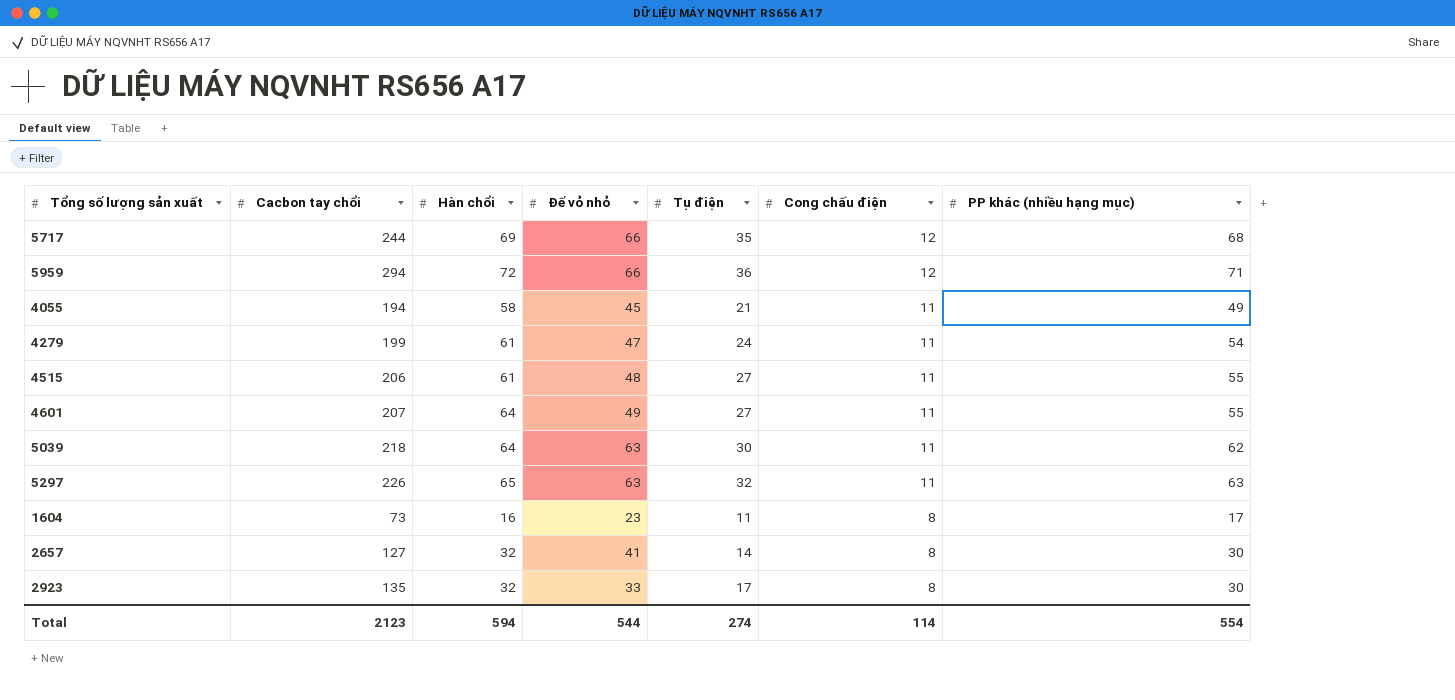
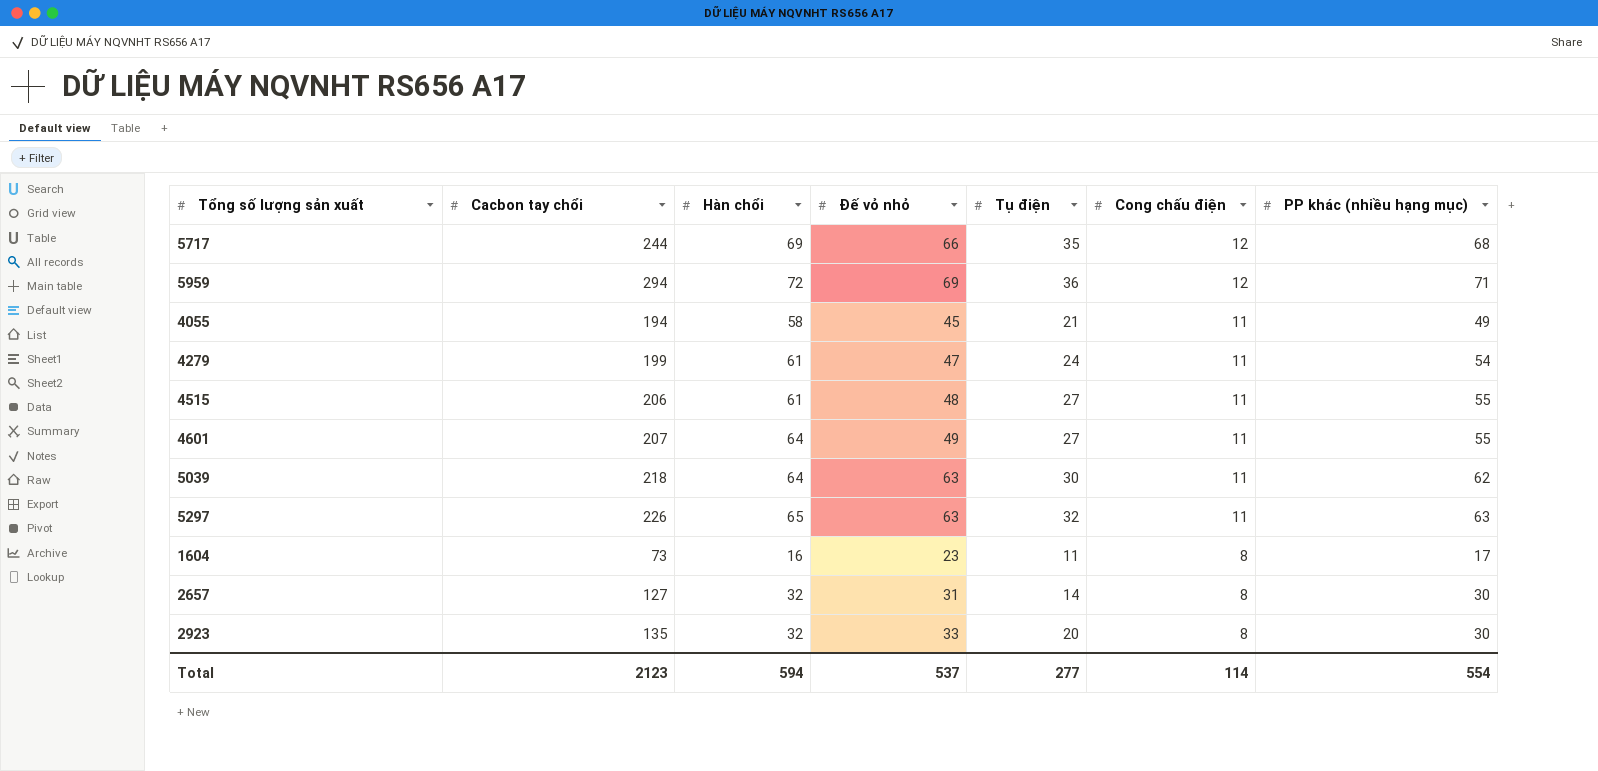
5959 | Đế vỏ nhỏ: 66 -> 69
2657 | Đế vỏ nhỏ: 41 -> 31
2923 | Tụ điện: 17 -> 20
Total | Đế vỏ nhỏ: 544 -> 537
Total | Tụ điện: 274 -> 277

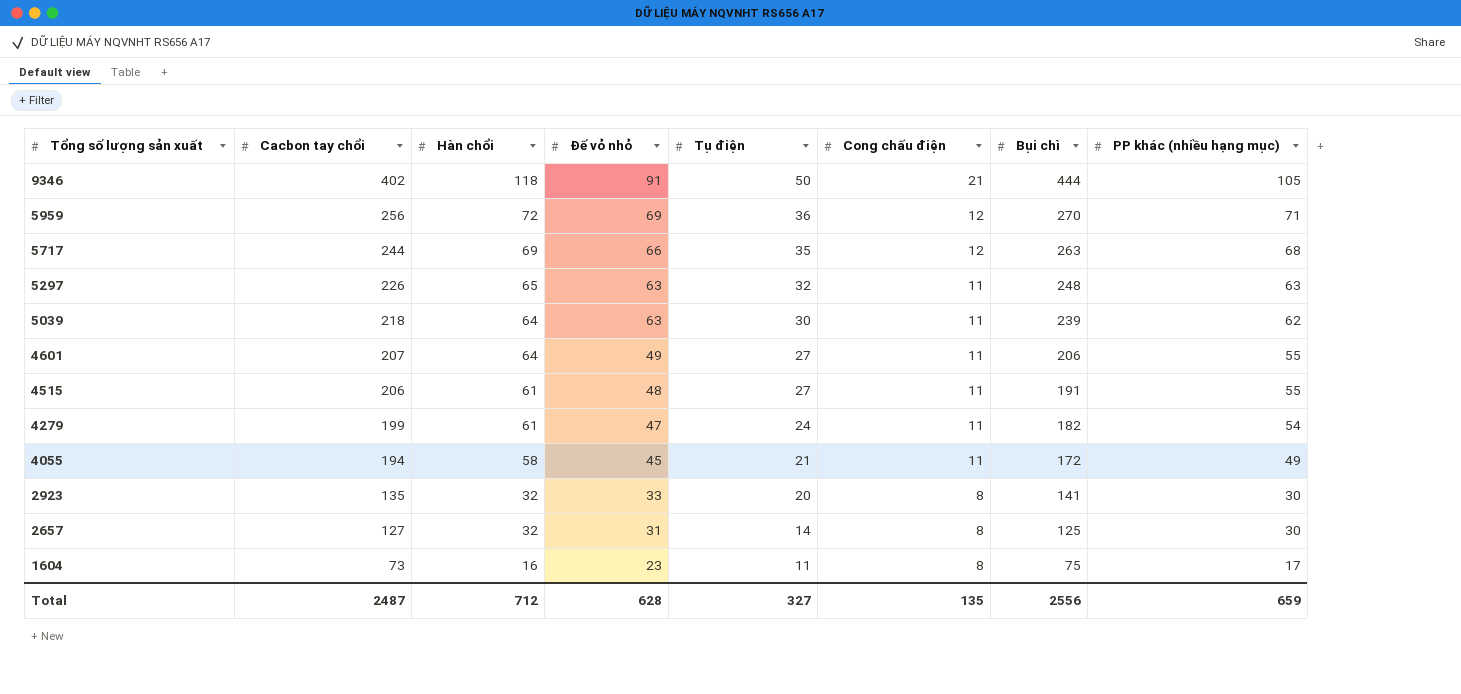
row order: Cong chấu điện descending -> Tổng số lượng sản xuất descending
column Bụi chì | position: none -> 7
row 9346: none -> 402 | 118 | 91 | 50 | 21 | 444 | 105
5959 | Cacbon tay chổi: 294 -> 256
Total | Cacbon tay chổi: 2123 -> 2487
Total | Hàn chổi: 594 -> 712
Total | Đế vỏ nhỏ: 537 -> 628
Total | Tụ điện: 277 -> 327
Total | Cong chấu điện: 114 -> 135
Total | PP khác (nhiều hạng mục): 554 -> 659

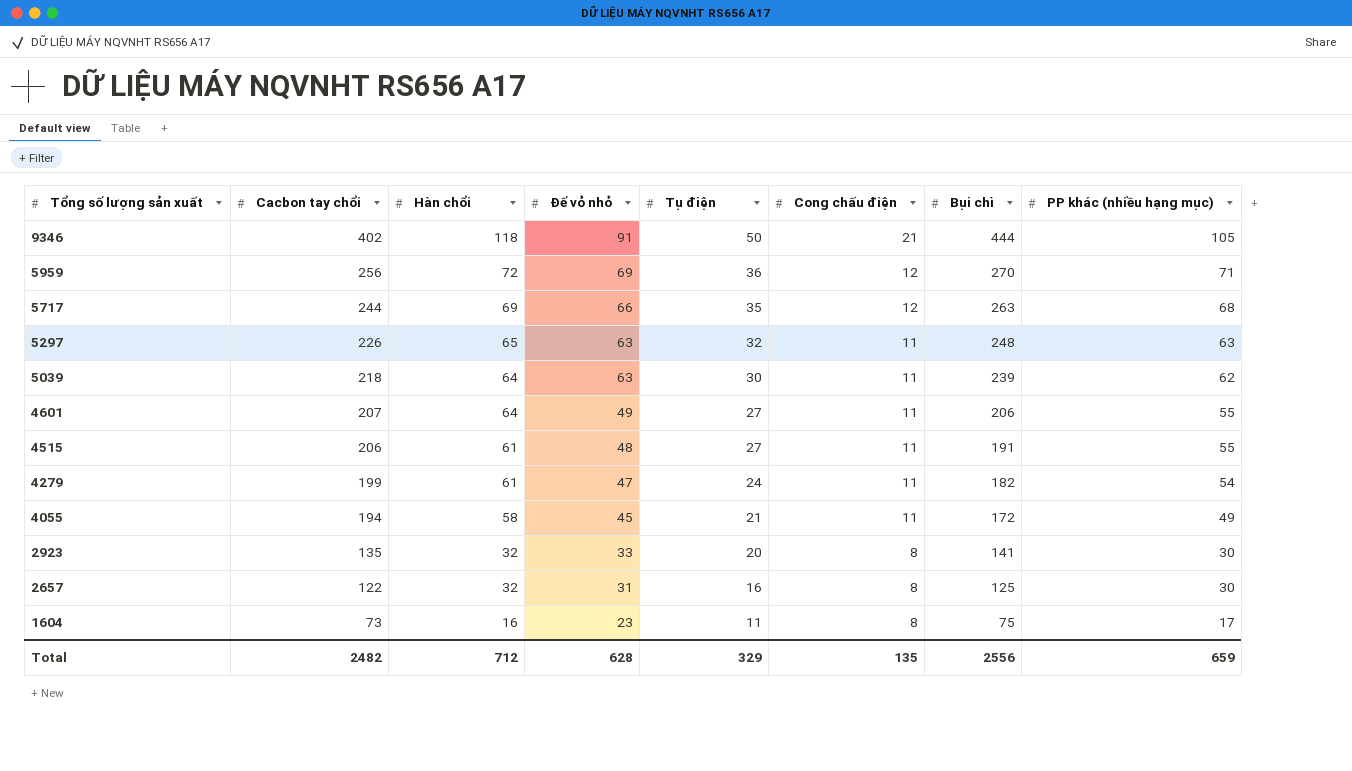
2657 | Cacbon tay chổi: 127 -> 122
2657 | Tụ điện: 14 -> 16
Total | Cacbon tay chổi: 2487 -> 2482
Total | Tụ điện: 327 -> 329

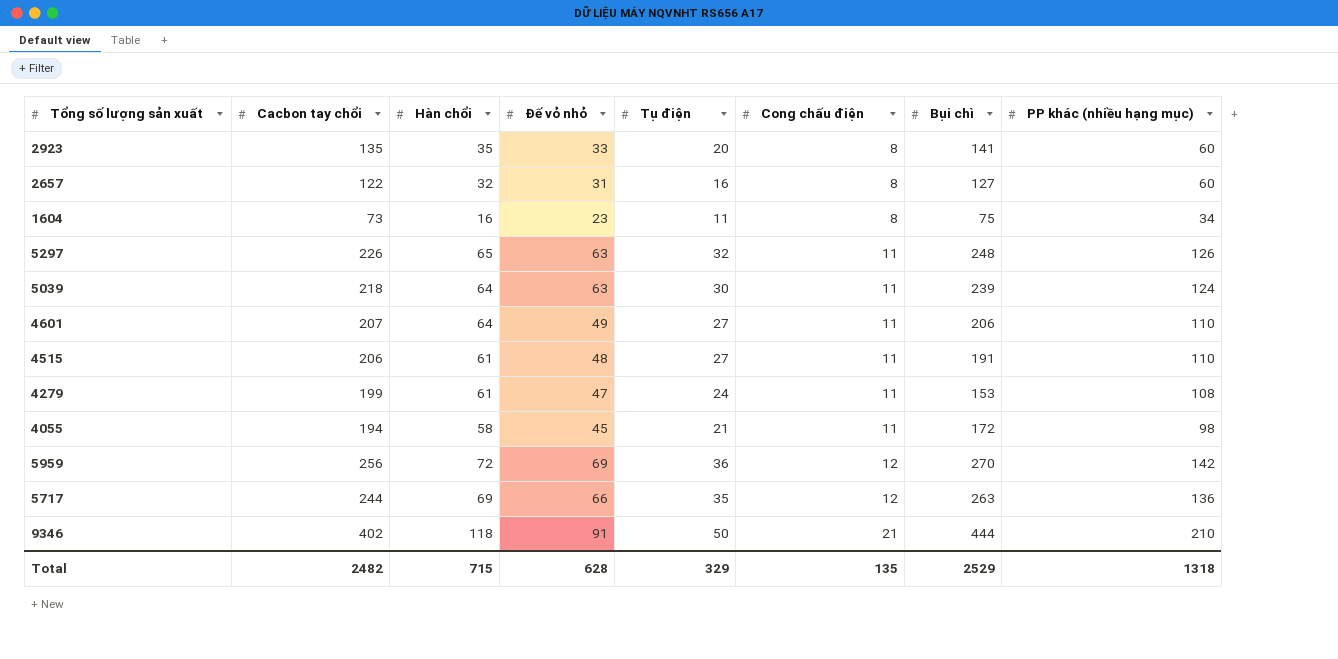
row order: Tổng số lượng sản xuất descending -> Cong chấu điện ascending
2923 | Hàn chổi: 32 -> 35
2923 | PP khác (nhiều hạng mục): 30 -> 60
2657 | Bụi chì: 125 -> 127
2657 | PP khác (nhiều hạng mục): 30 -> 60
1604 | PP khác (nhiều hạng mục): 17 -> 34
5297 | PP khác (nhiều hạng mục): 63 -> 126
5039 | PP khác (nhiều hạng mục): 62 -> 124
4601 | PP khác (nhiều hạng mục): 55 -> 110
4515 | PP khác (nhiều hạng mục): 55 -> 110
4279 | Bụi chì: 182 -> 153
4279 | PP khác (nhiều hạng mục): 54 -> 108
4055 | PP khác (nhiều hạng mục): 49 -> 98
5959 | PP khác (nhiều hạng mục): 71 -> 142
5717 | PP khác (nhiều hạng mục): 68 -> 136
9346 | PP khác (nhiều hạng mục): 105 -> 210
Total | Hàn chổi: 712 -> 715
Total | Bụi chì: 2556 -> 2529
Total | PP khác (nhiều hạng mục): 659 -> 1318

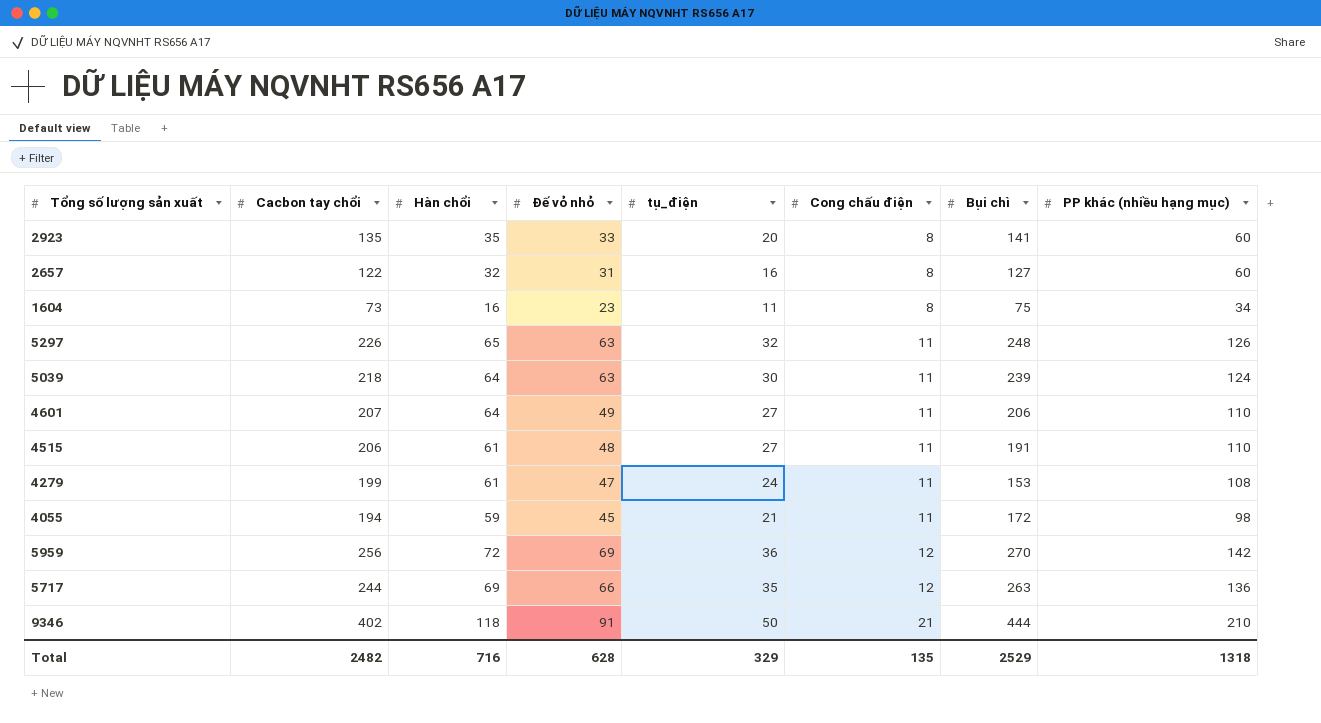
column name: Tụ điện -> tụ_điện
4055 | Hàn chổi: 58 -> 59
Total | Hàn chổi: 715 -> 716

